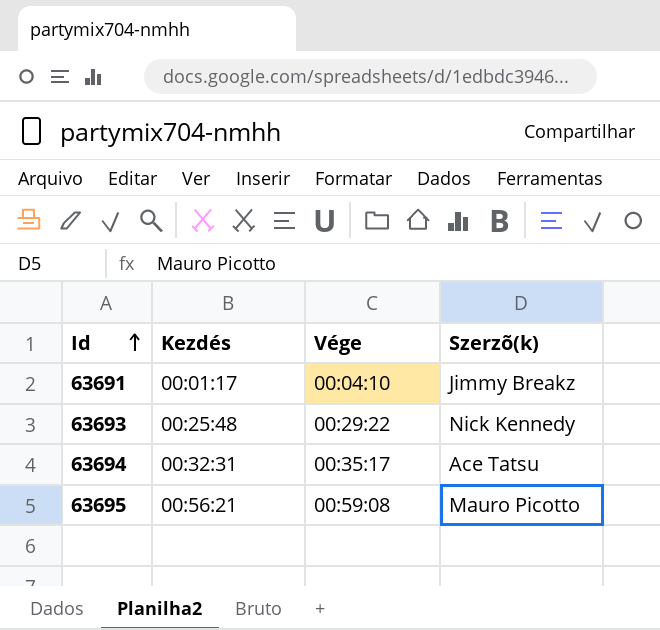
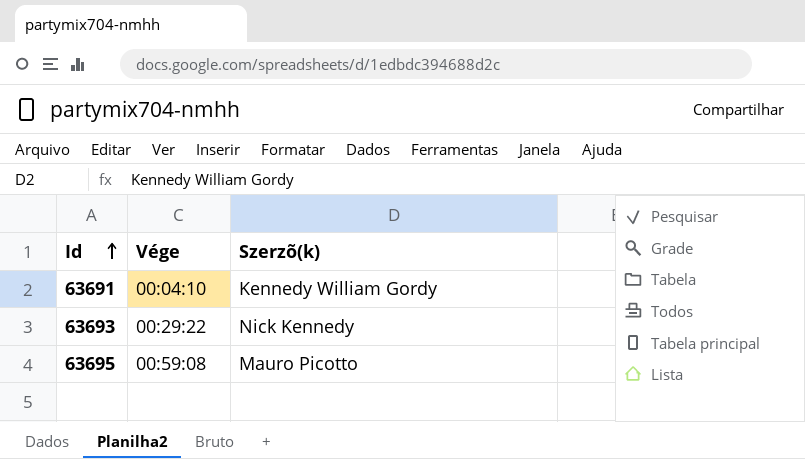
column Kezdés | position: 2 -> none
row 63694: 00:32:31 | 00:35:17 | Ace Tatsu -> none
63691 | Szerzõ(k): Jimmy Breakz -> Kennedy William Gordy

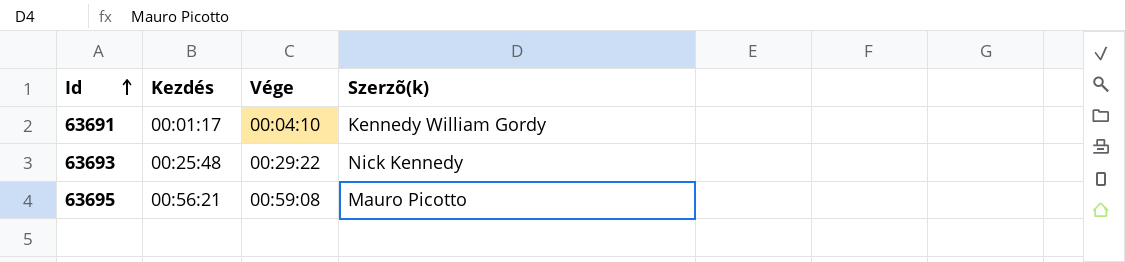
column Kezdés | position: none -> 2

